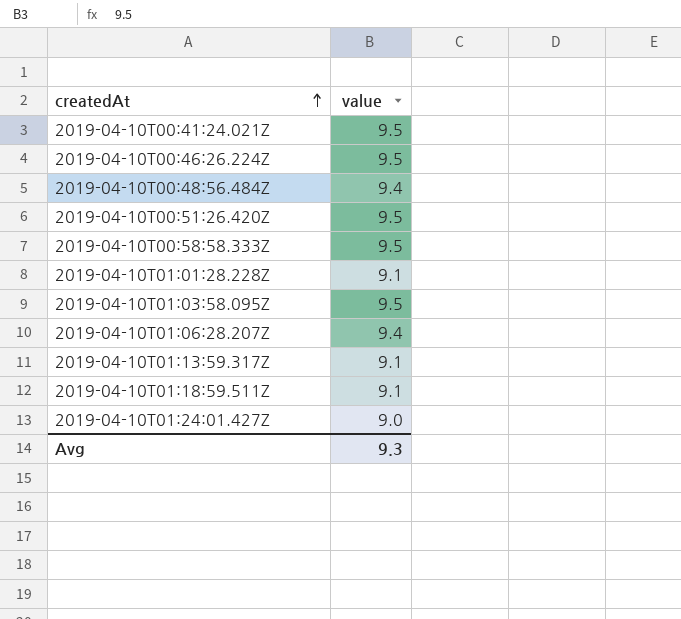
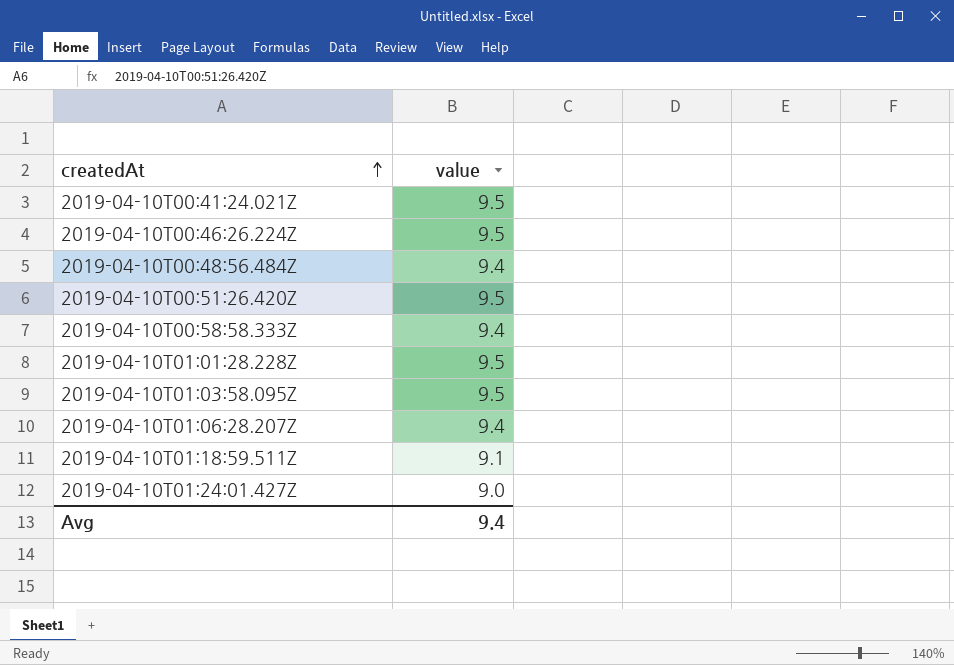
row 2019-04-10T01:13:59.317Z: 9.1 -> none
2019-04-10T00:58:58.333Z | value: 9.5 -> 9.4
2019-04-10T01:01:28.228Z | value: 9.1 -> 9.5
Avg | value: 9.3 -> 9.4

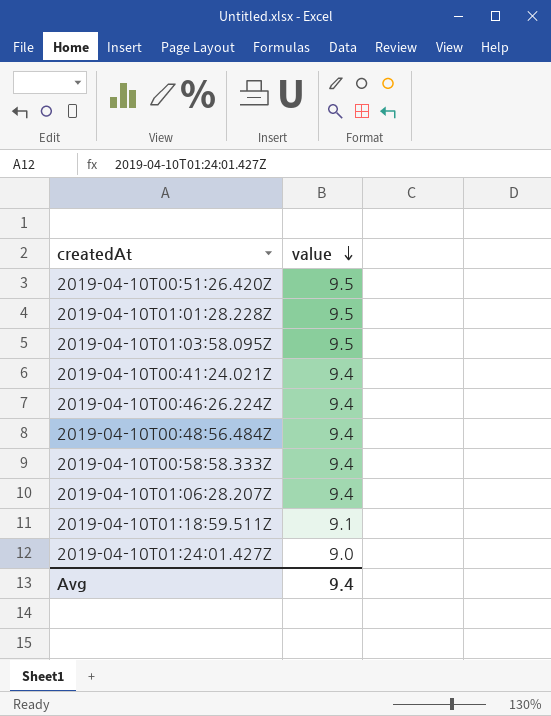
row order: createdAt ascending -> value descending
2019-04-10T00:41:24.021Z | value: 9.5 -> 9.4
2019-04-10T00:46:26.224Z | value: 9.5 -> 9.4

